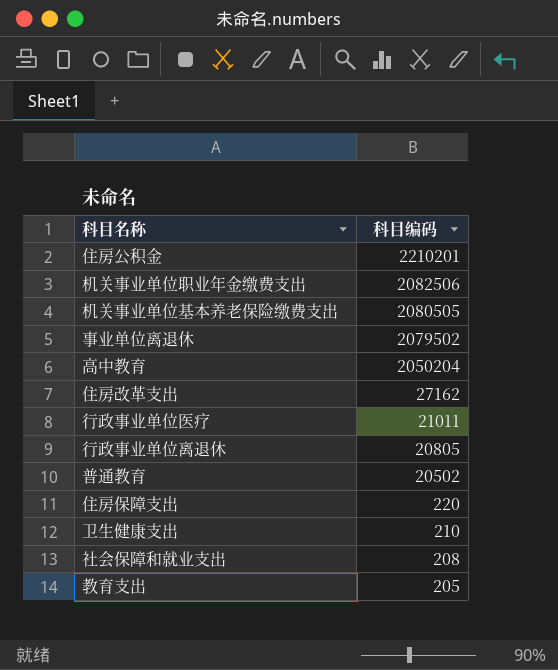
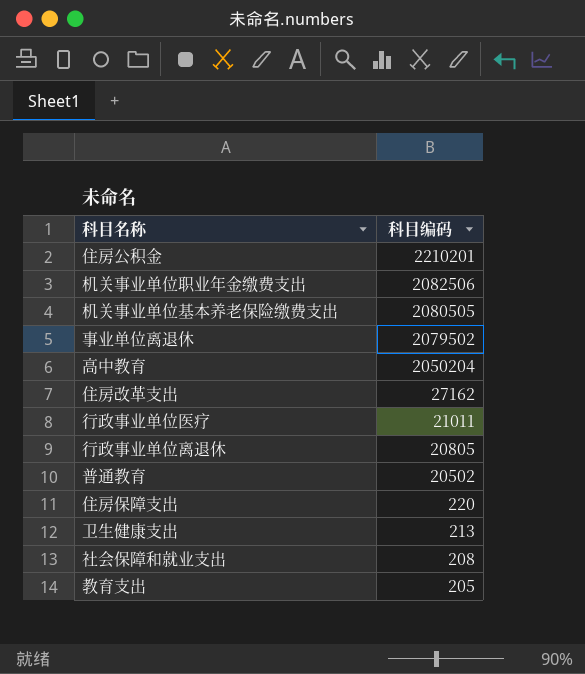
卫生健康支出 | 科目编码: 210 -> 213

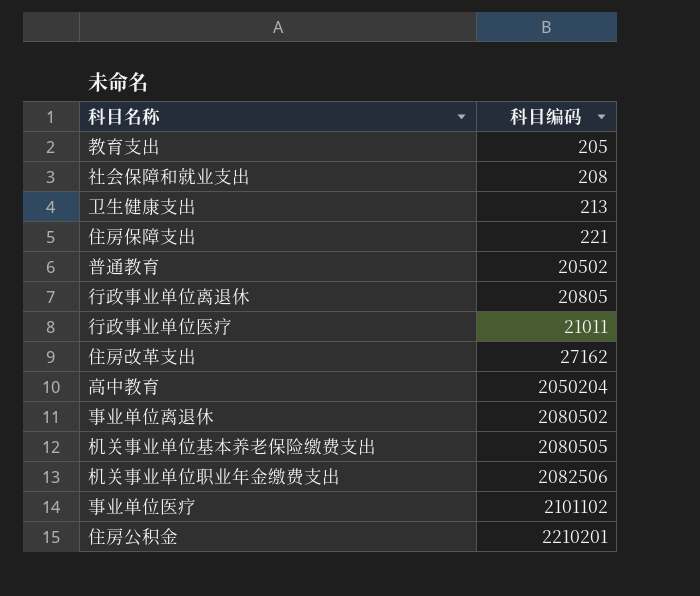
row order: 科目编码 descending -> 科目编码 ascending
住房保障支出 | 科目编码: 220 -> 221
事业单位离退休 | 科目编码: 2079502 -> 2080502
row 事业单位医疗: none -> 2101102

